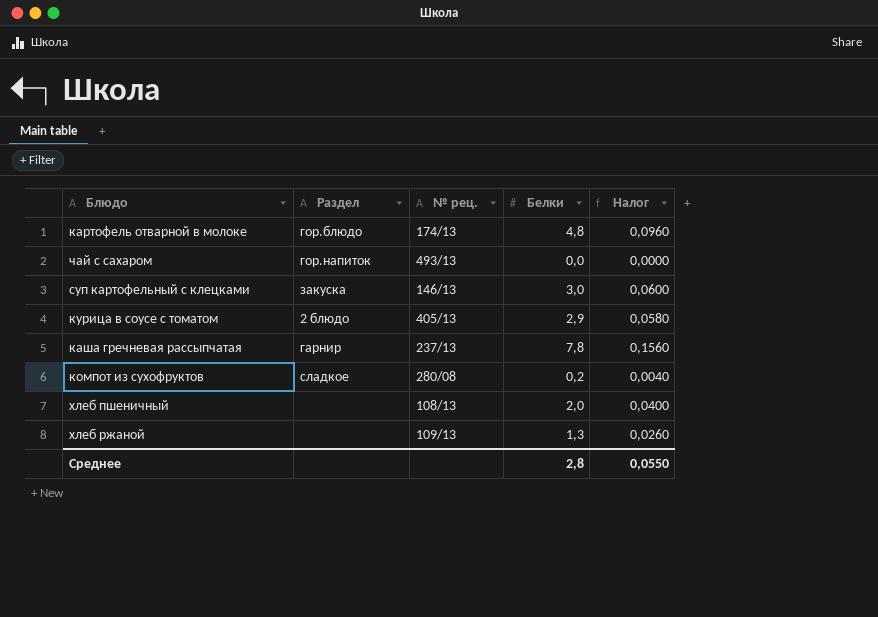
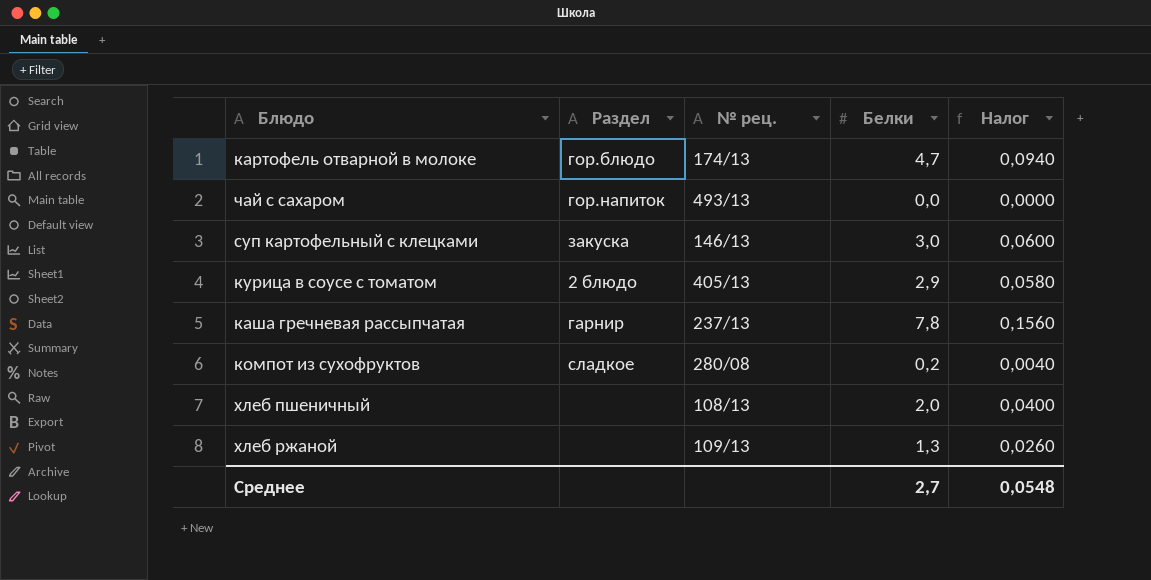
картофель отварной в молоке | Белки: 4,8 -> 4,7
картофель отварной в молоке | Налог: 0,0960 -> 0,0940
Среднее | Белки: 2,8 -> 2,7
Среднее | Налог: 0,0550 -> 0,0548

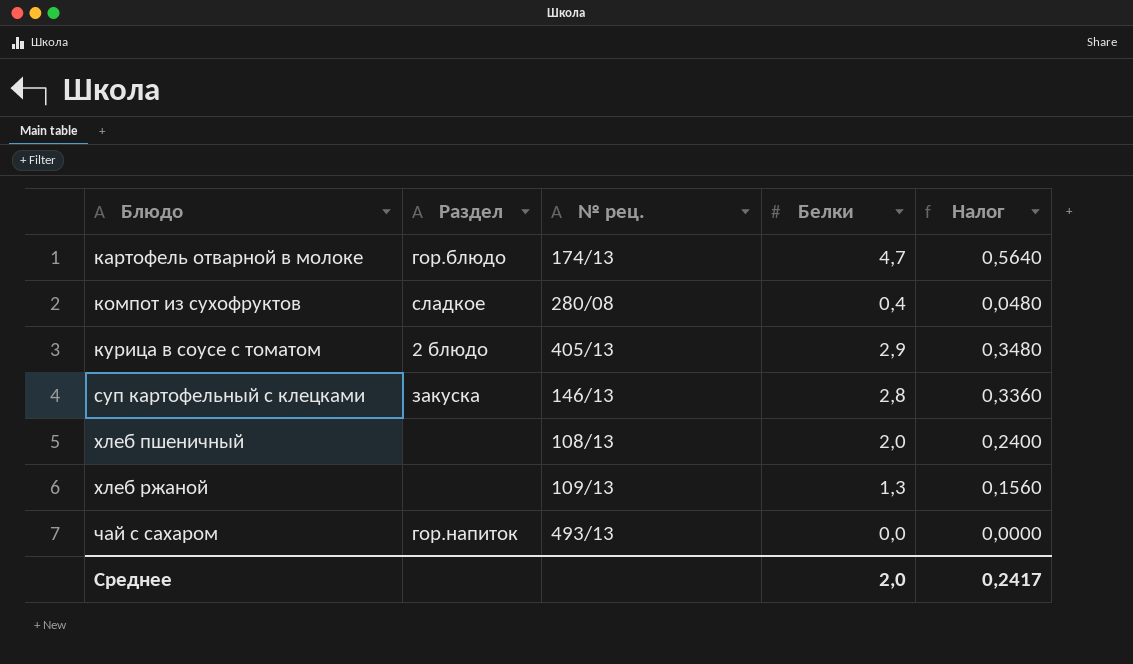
row order: none -> Блюдо ascending
column Налог | formula: [Белки] * 0,02 -> [Белки] * 0,12
row каша гречневая рассыпчатая: гарнир | 237/13 | 7,8 | 0,1560 -> none
компот из сухофруктов | Белки: 0,2 -> 0,4
суп картофельный с клецками | Белки: 3,0 -> 2,8
Среднее | Белки: 2,7 -> 2,0
Среднее | Налог: 0,0548 -> 0,2417

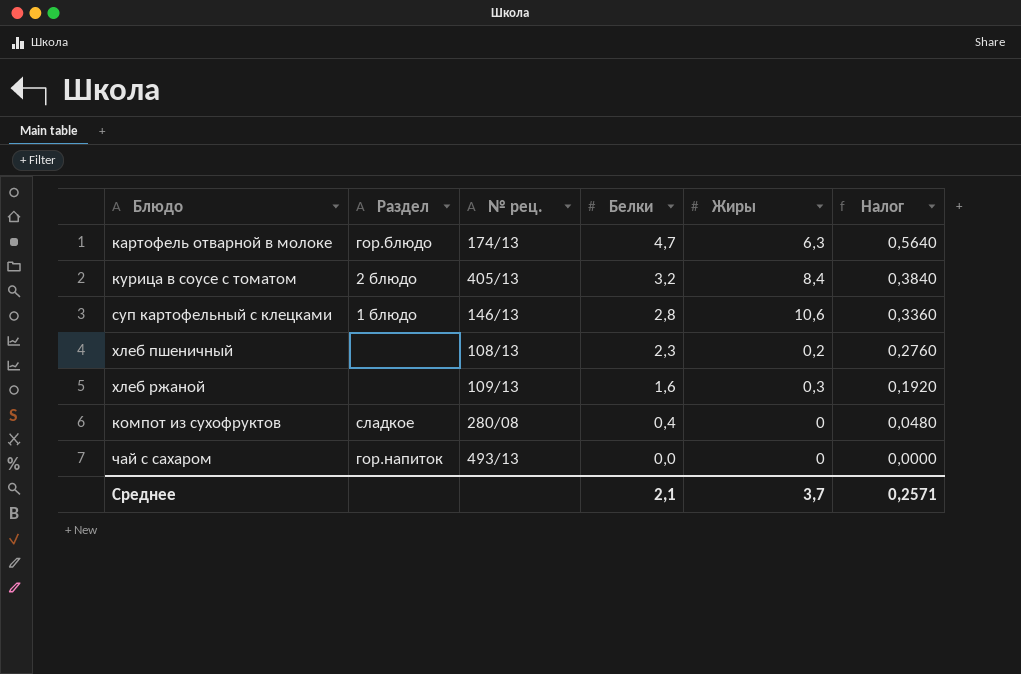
row order: Блюдо ascending -> Белки descending
column Жиры | position: none -> 5
курица в соусе с томатом | Белки: 2,9 -> 3,2
курица в соусе с томатом | Налог: 0,3480 -> 0,3840
суп картофельный с клецками | Раздел: закуска -> 1 блюдо
хлеб пшеничный | Белки: 2,0 -> 2,3
хлеб пшеничный | Налог: 0,2400 -> 0,2760
хлеб ржаной | Белки: 1,3 -> 1,6
хлеб ржаной | Налог: 0,1560 -> 0,1920
Среднее | Белки: 2,0 -> 2,1
Среднее | Налог: 0,2417 -> 0,2571

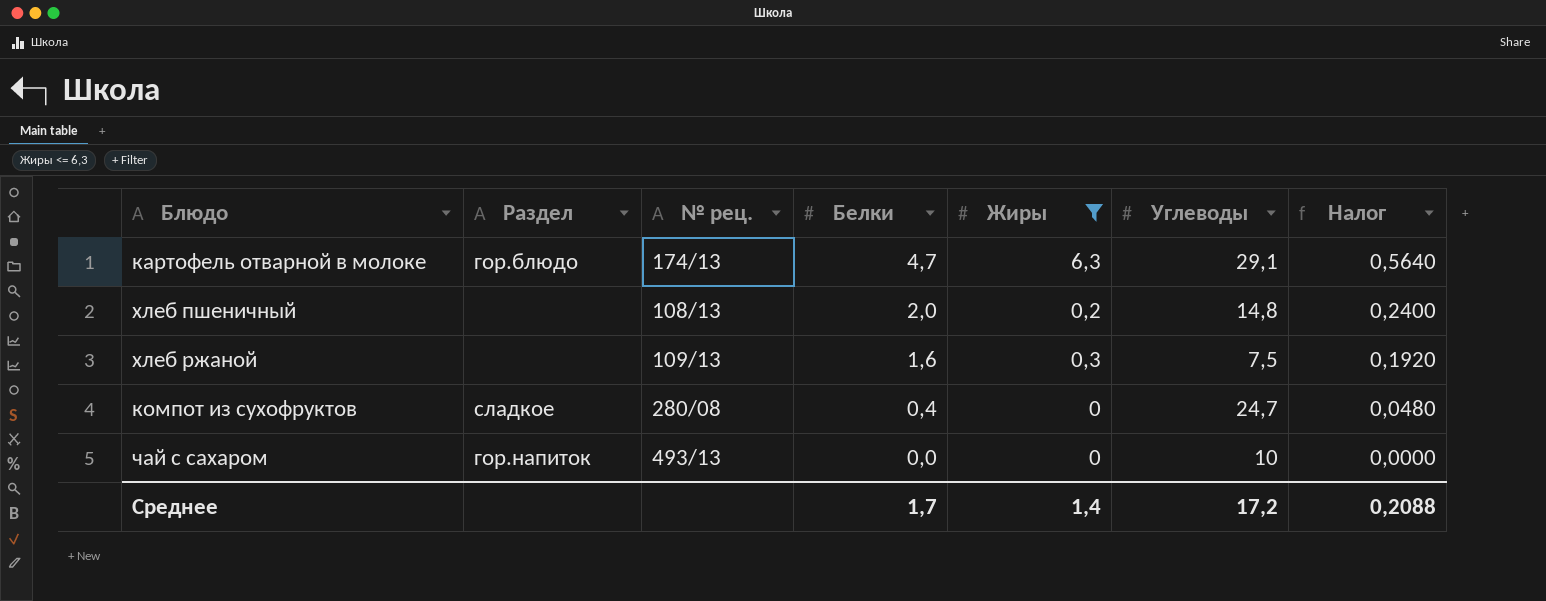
filter: none -> Жиры <= 6,3
column Углеводы | position: none -> 6
хлеб пшеничный | Белки: 2,3 -> 2,0
хлеб пшеничный | Налог: 0,2760 -> 0,2400
Среднее | Белки: 2,1 -> 1,7
Среднее | Жиры: 3,7 -> 1,4
Среднее | Налог: 0,2571 -> 0,2088

